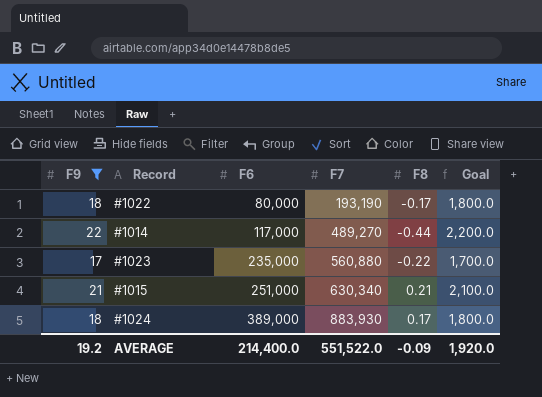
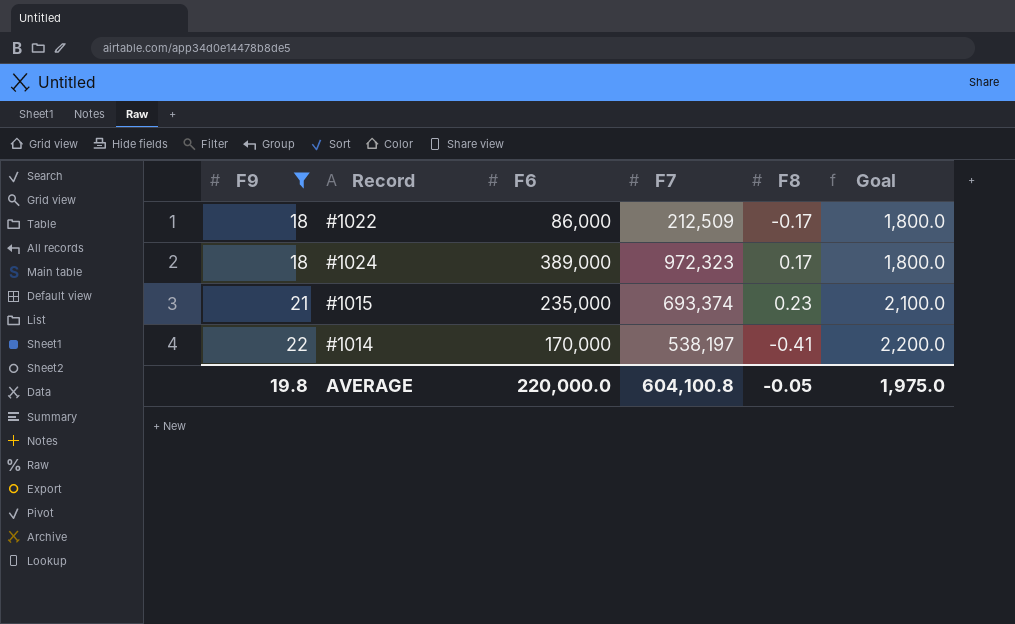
row order: F6 ascending -> F9 ascending
row #1023: 17 | 235,000 | 560,880 | -0.22 | 1,700.0 -> none
#1022 | F6: 80,000 -> 86,000
#1022 | F7: 193,190 -> 212,509
#1024 | F7: 883,930 -> 972,323
#1015 | F6: 251,000 -> 235,000
#1015 | F7: 630,340 -> 693,374
#1015 | F8: 0.21 -> 0.23
#1014 | F6: 117,000 -> 170,000
#1014 | F7: 489,270 -> 538,197
#1014 | F8: -0.44 -> -0.41
AVERAGE | F9: 19.2 -> 19.8
AVERAGE | F6: 214,400.0 -> 220,000.0
AVERAGE | F7: 551,522.0 -> 604,100.8
AVERAGE | F8: -0.09 -> -0.05
AVERAGE | Goal: 1,920.0 -> 1,975.0

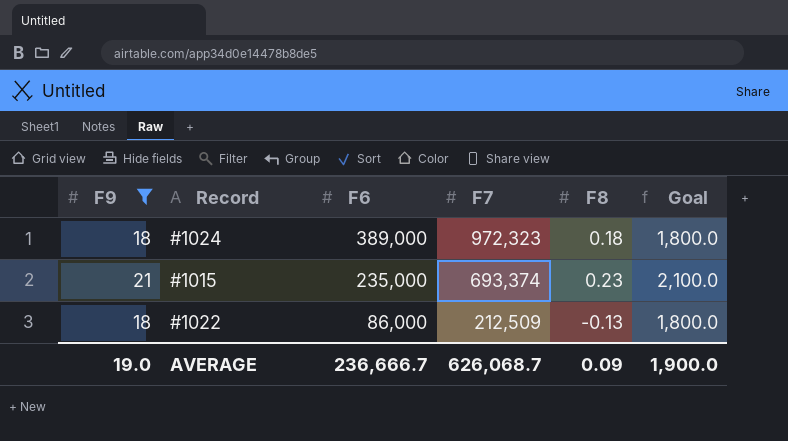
row order: F9 ascending -> F6 descending
row #1014: 22 | 170,000 | 538,197 | -0.41 | 2,200.0 -> none
#1024 | F8: 0.17 -> 0.18
#1022 | F8: -0.17 -> -0.13
AVERAGE | F9: 19.8 -> 19.0
AVERAGE | F6: 220,000.0 -> 236,666.7
AVERAGE | F7: 604,100.8 -> 626,068.7
AVERAGE | F8: -0.05 -> 0.09
AVERAGE | Goal: 1,975.0 -> 1,900.0

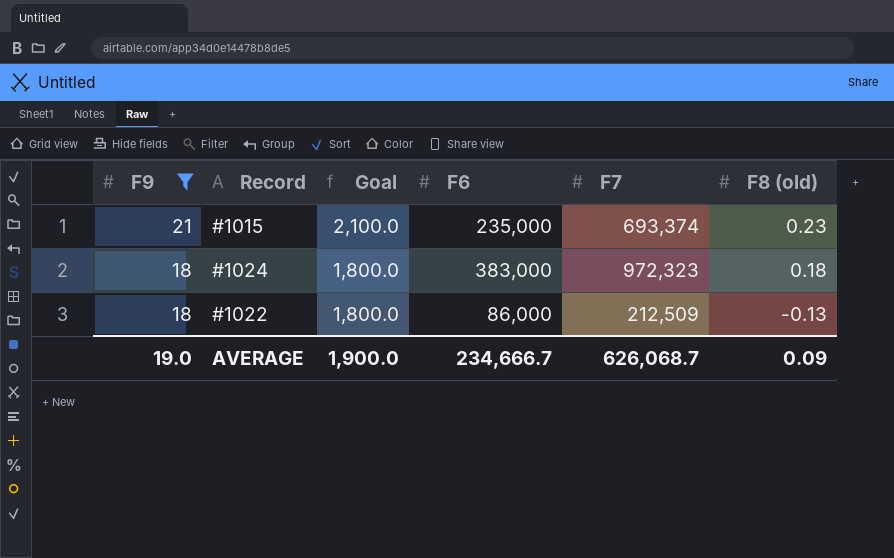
row order: F6 descending -> F9 descending
column Goal | position: 6 -> 3
column name: F8 -> F8 (old)
#1024 | F6: 389,000 -> 383,000
AVERAGE | F6: 236,666.7 -> 234,666.7

